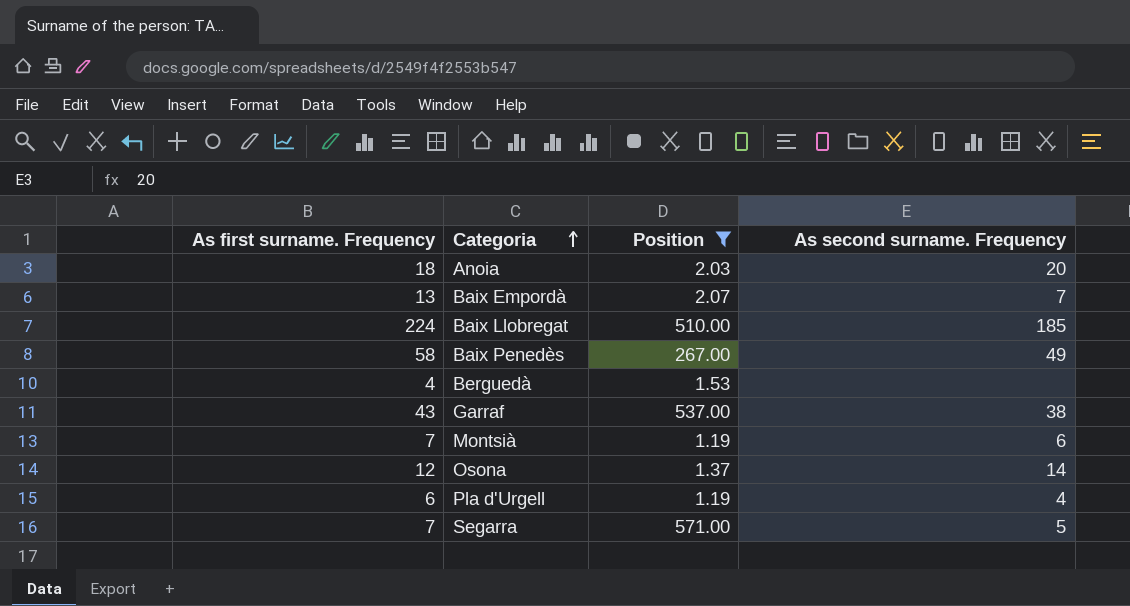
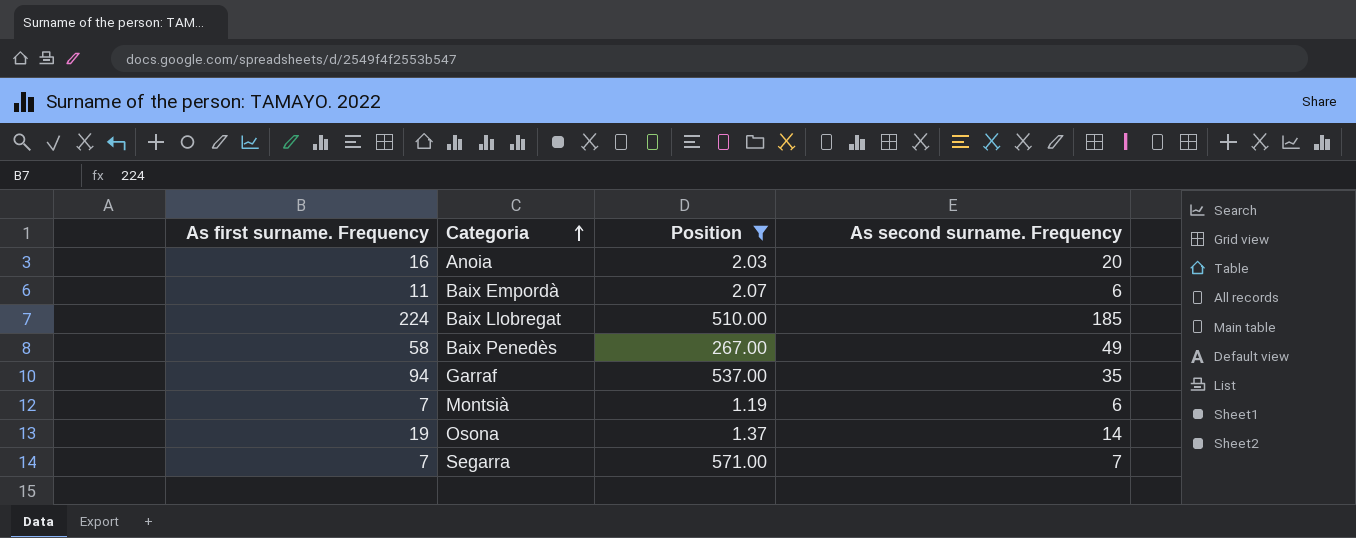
row Berguedà: 4 | 1.53 | none -> none
row Pla d'Urgell: 6 | 1.19 | 4 -> none
Anoia | As first surname. Frequency: 18 -> 16
Baix Empordà | As first surname. Frequency: 13 -> 11
Baix Empordà | As second surname. Frequency: 7 -> 6
Garraf | As first surname. Frequency: 43 -> 94
Garraf | As second surname. Frequency: 38 -> 35
Osona | As first surname. Frequency: 12 -> 19
Segarra | As second surname. Frequency: 5 -> 7

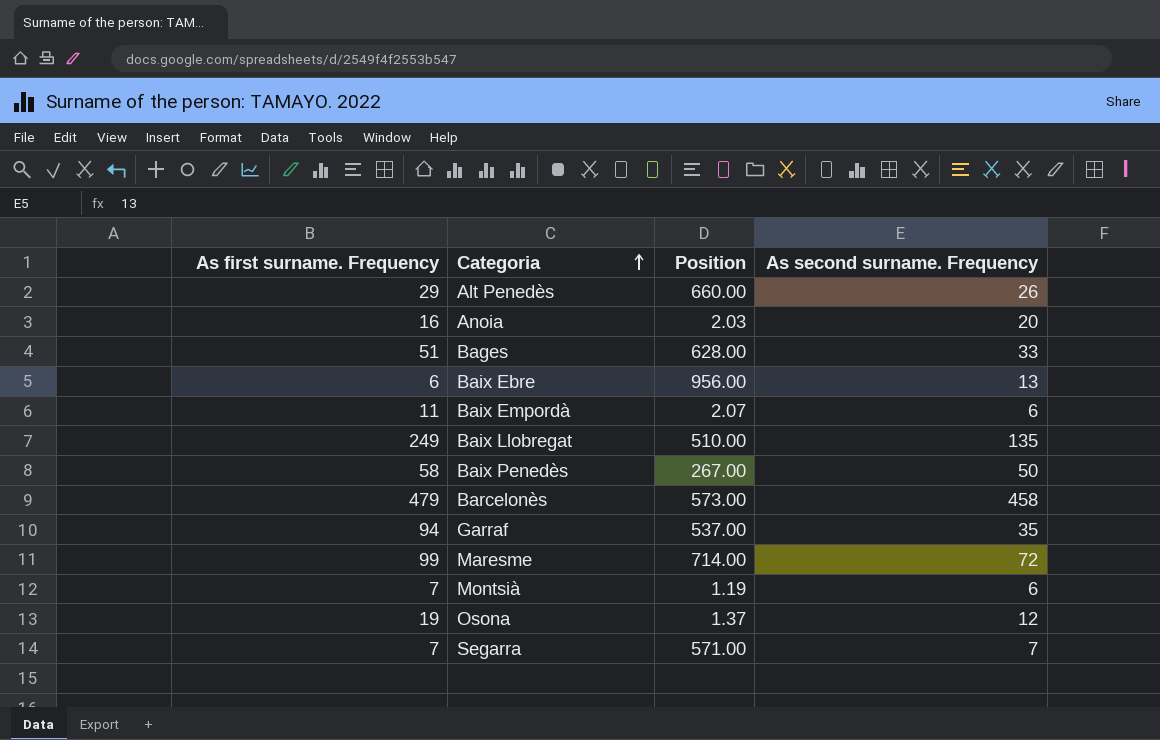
filter: Position <= 571.00 -> none
Baix Llobregat | As first surname. Frequency: 224 -> 249
Baix Llobregat | As second surname. Frequency: 185 -> 135
Baix Penedès | As second surname. Frequency: 49 -> 50
Osona | As second surname. Frequency: 14 -> 12

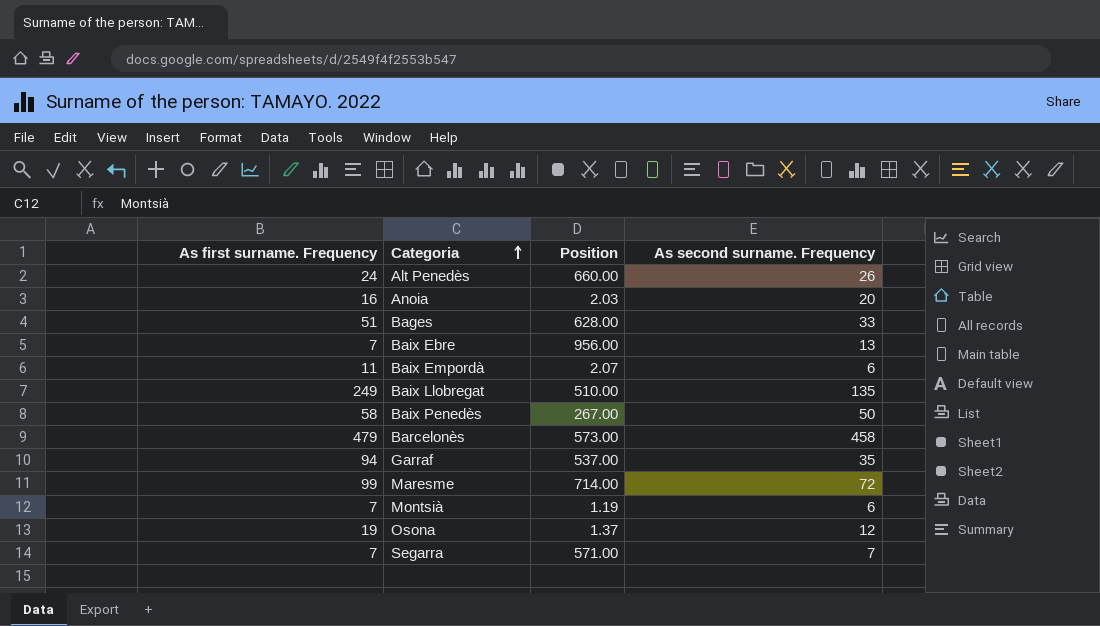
Alt Penedès | As first surname. Frequency: 29 -> 24
Baix Ebre | As first surname. Frequency: 6 -> 7

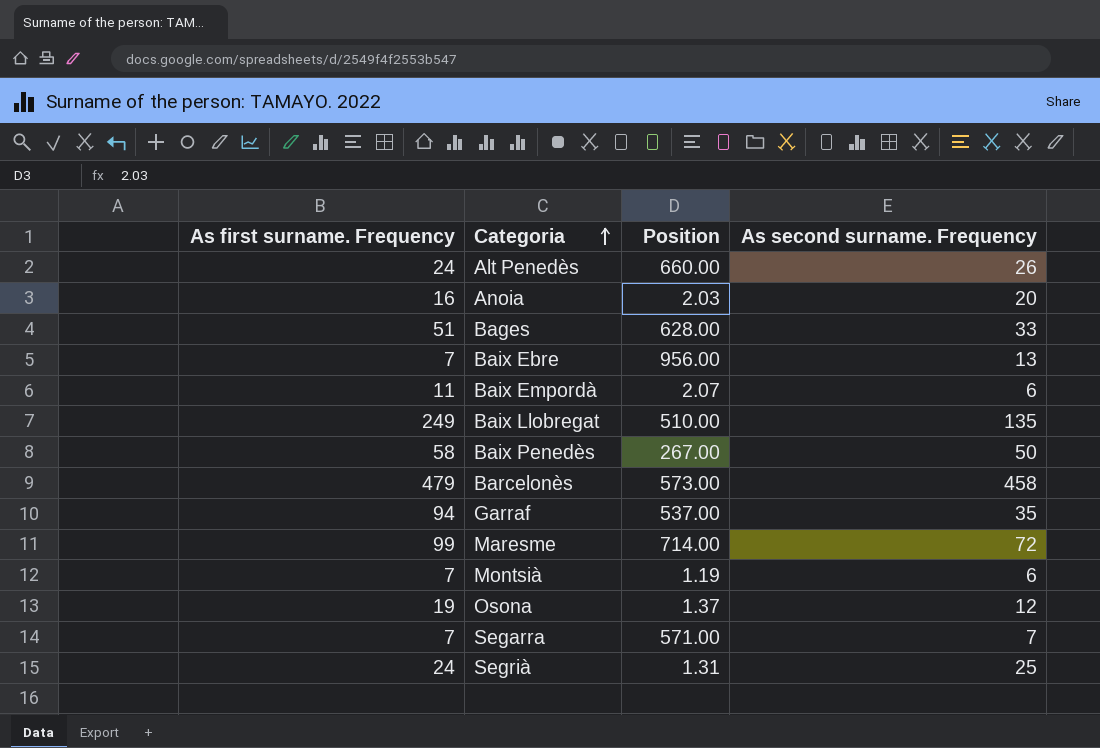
row Segrià: none -> 24 | 1.31 | 25

